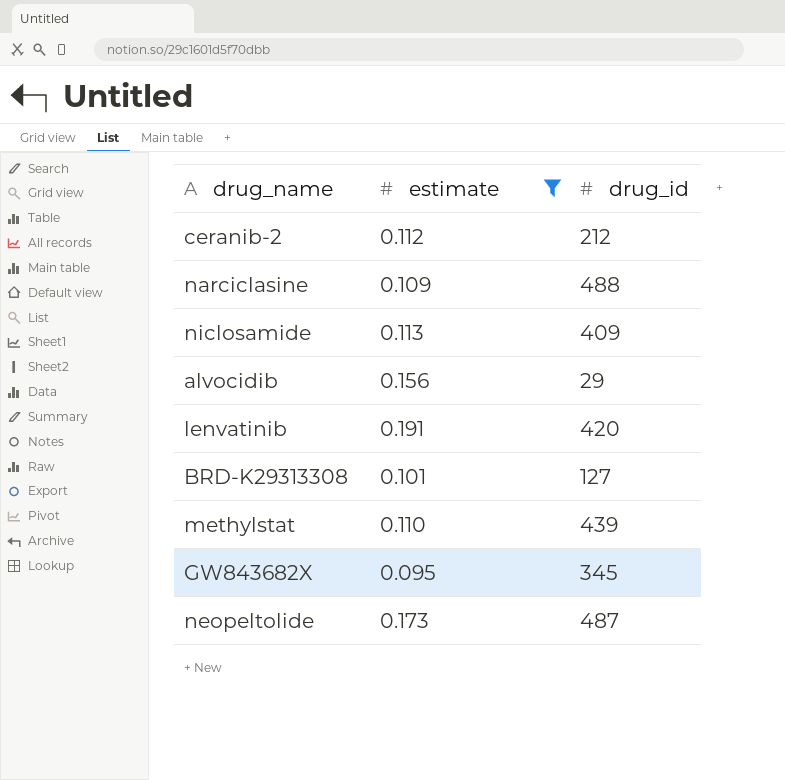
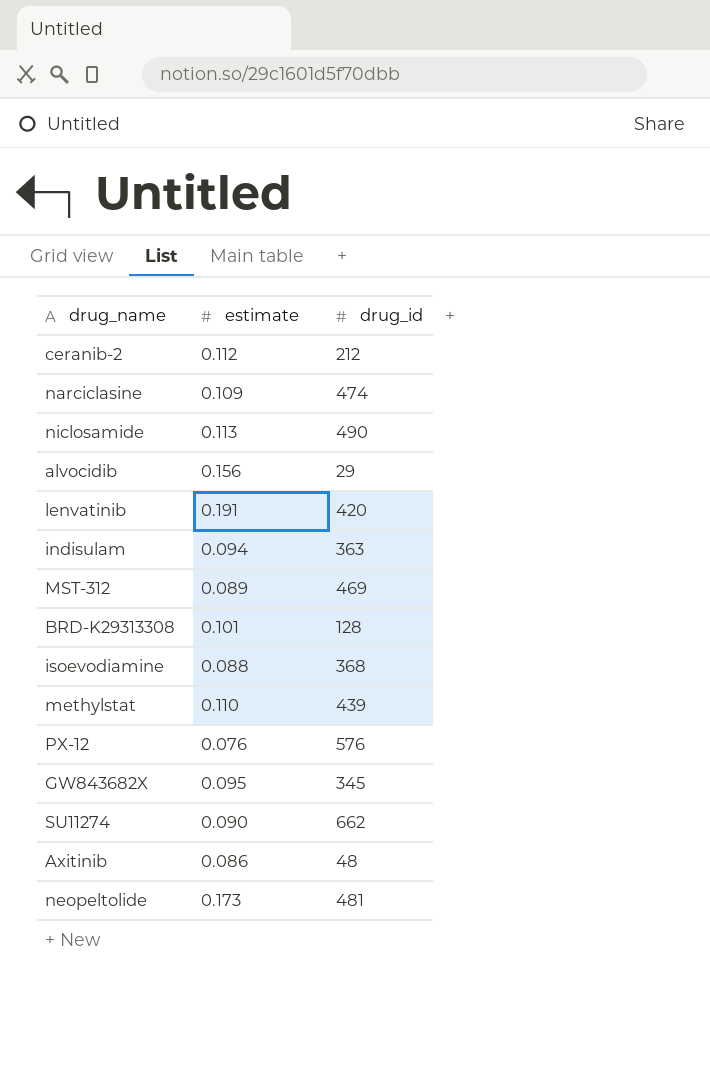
filter: estimate >= 0.095 -> none
narciclasine | drug_id: 488 -> 474
niclosamide | drug_id: 409 -> 490
BRD-K29313308 | drug_id: 127 -> 128
neopeltolide | drug_id: 487 -> 481

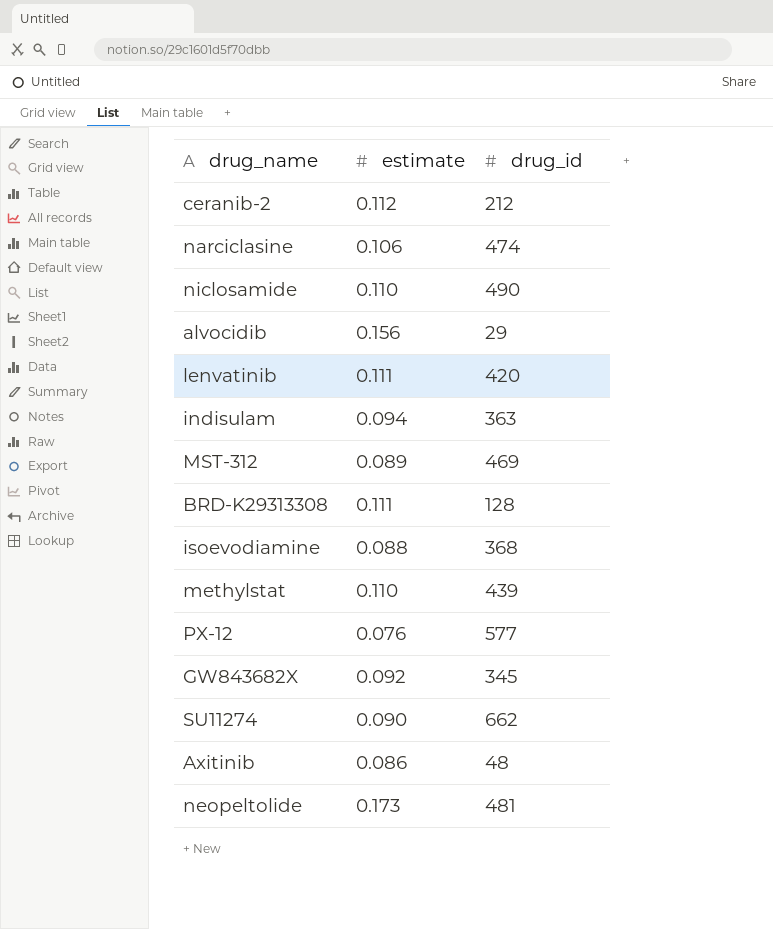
narciclasine | estimate: 0.109 -> 0.106
niclosamide | estimate: 0.113 -> 0.110
lenvatinib | estimate: 0.191 -> 0.111
BRD-K29313308 | estimate: 0.101 -> 0.111
PX-12 | drug_id: 576 -> 577
GW843682X | estimate: 0.095 -> 0.092

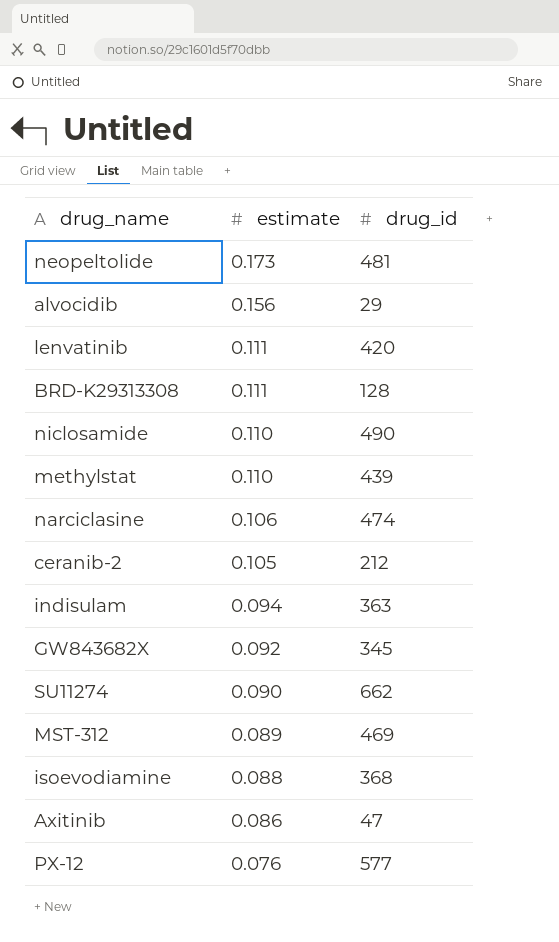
row order: none -> estimate descending
ceranib-2 | estimate: 0.112 -> 0.105
Axitinib | drug_id: 48 -> 47

